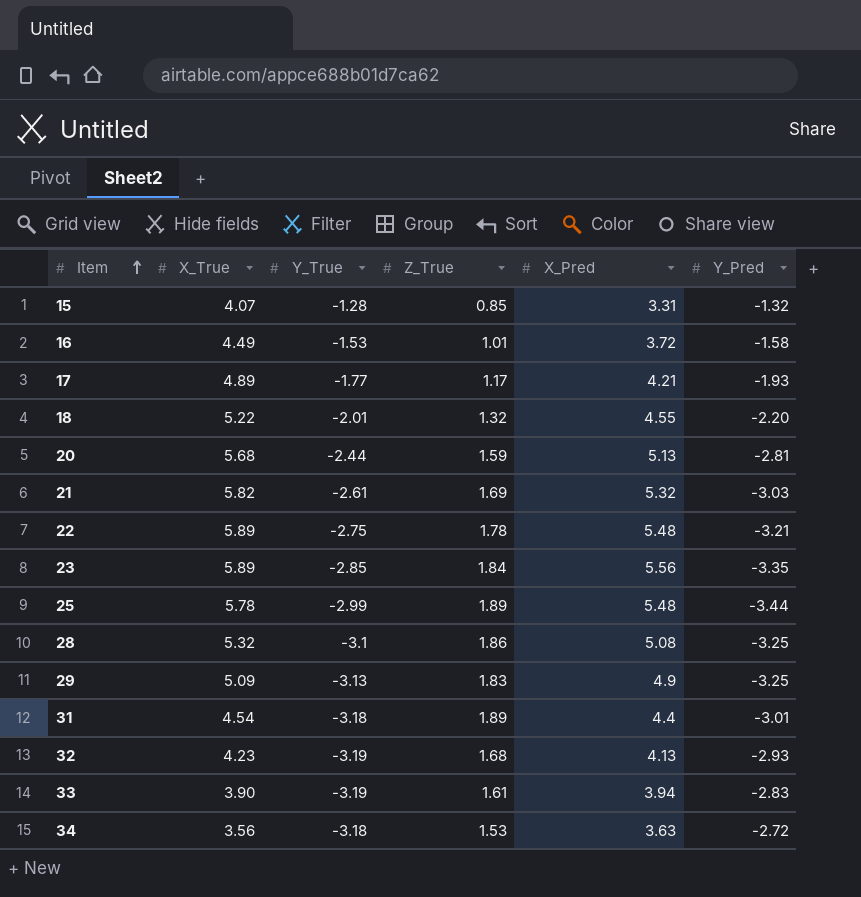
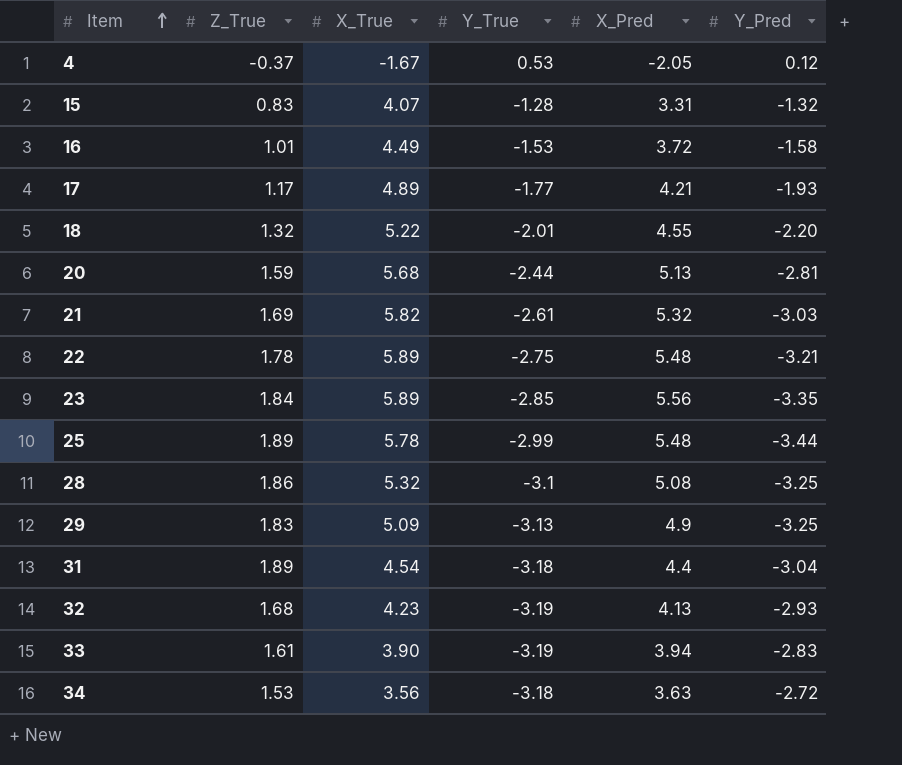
column Z_True | position: 4 -> 2
row 4: none -> -0.37 | -1.67 | 0.53 | -2.05 | 0.12
15 | Z_True: 0.85 -> 0.83
31 | Y_Pred: -3.01 -> -3.04

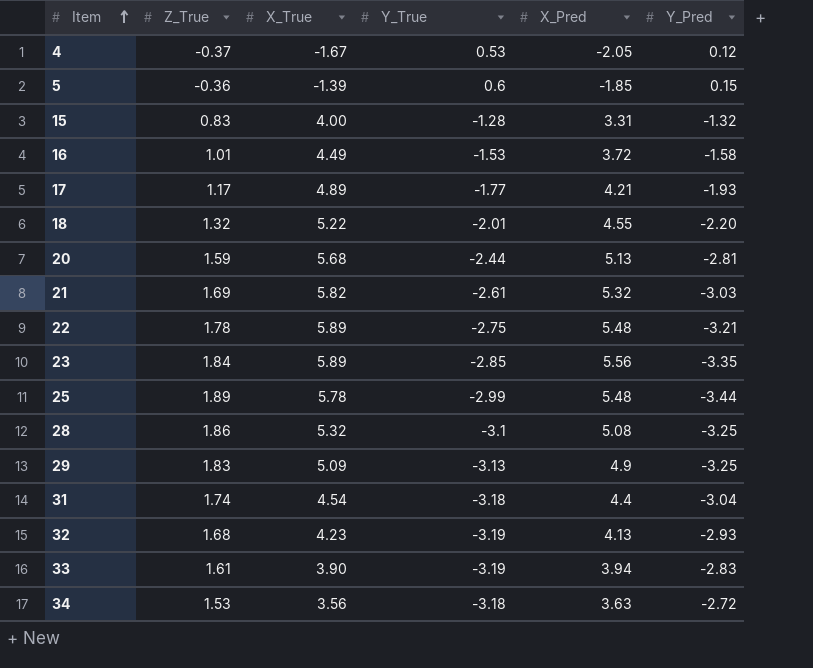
row 5: none -> -0.36 | -1.39 | 0.6 | -1.85 | 0.15
15 | X_True: 4.07 -> 4.00
31 | Z_True: 1.89 -> 1.74

